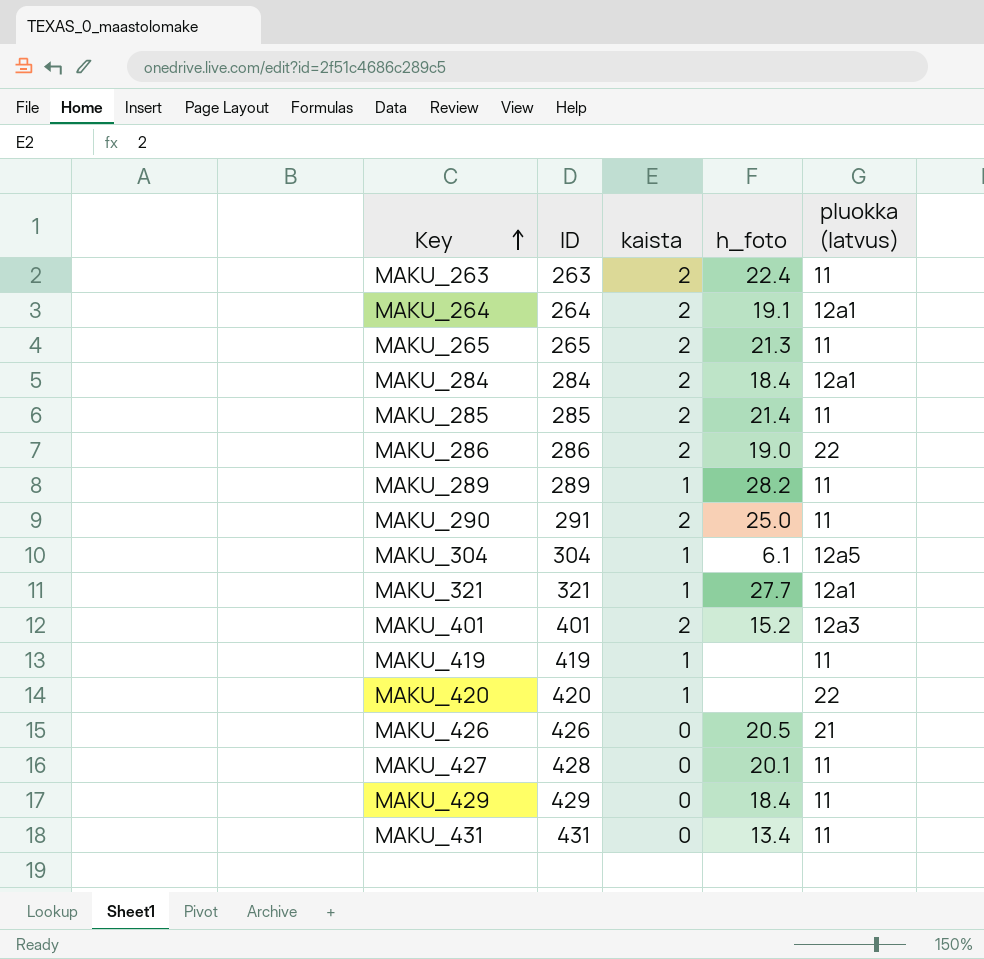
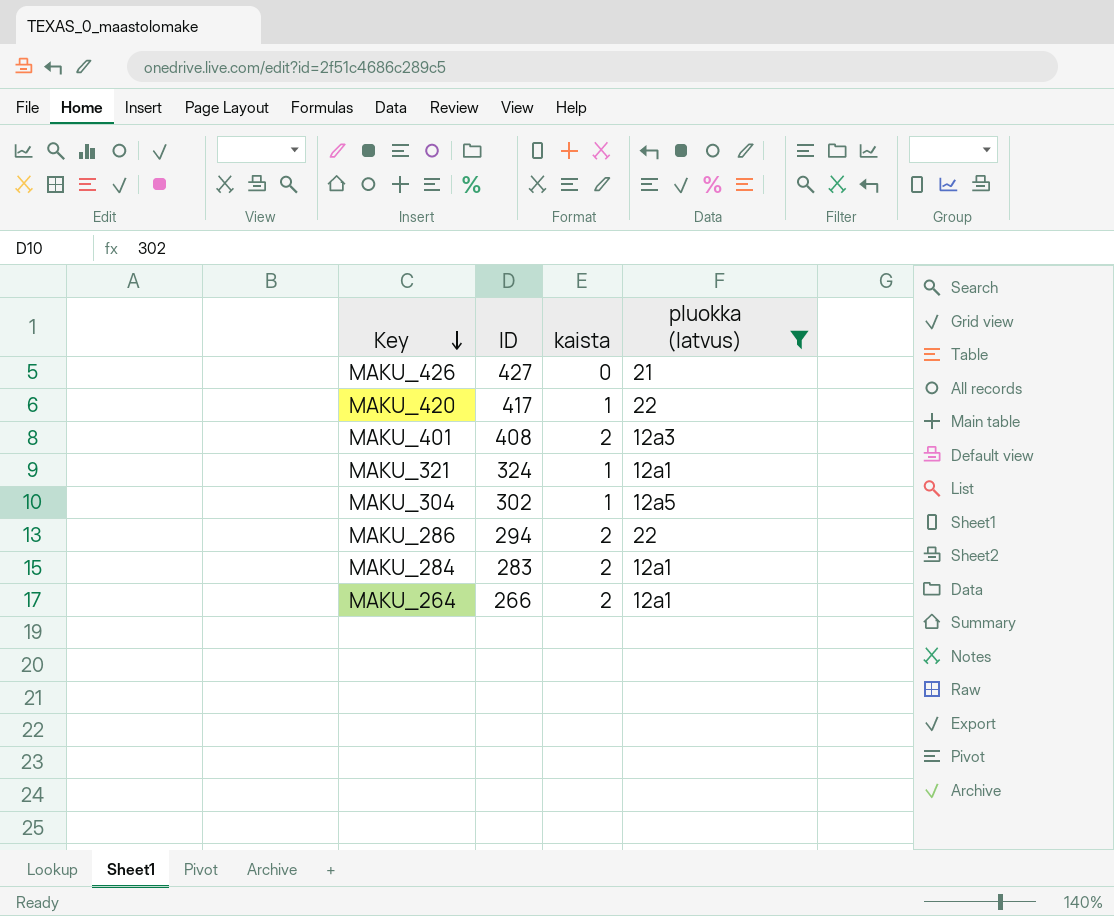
filter: none -> pluokka (latvus) != 11
row order: Key ascending -> Key descending
column h_foto | position: 4 -> none
MAKU_426 | ID: 426 -> 427
MAKU_420 | ID: 420 -> 417
MAKU_401 | ID: 401 -> 408
MAKU_321 | ID: 321 -> 324
MAKU_304 | ID: 304 -> 302
MAKU_286 | ID: 286 -> 294
MAKU_284 | ID: 284 -> 283
MAKU_264 | ID: 264 -> 266

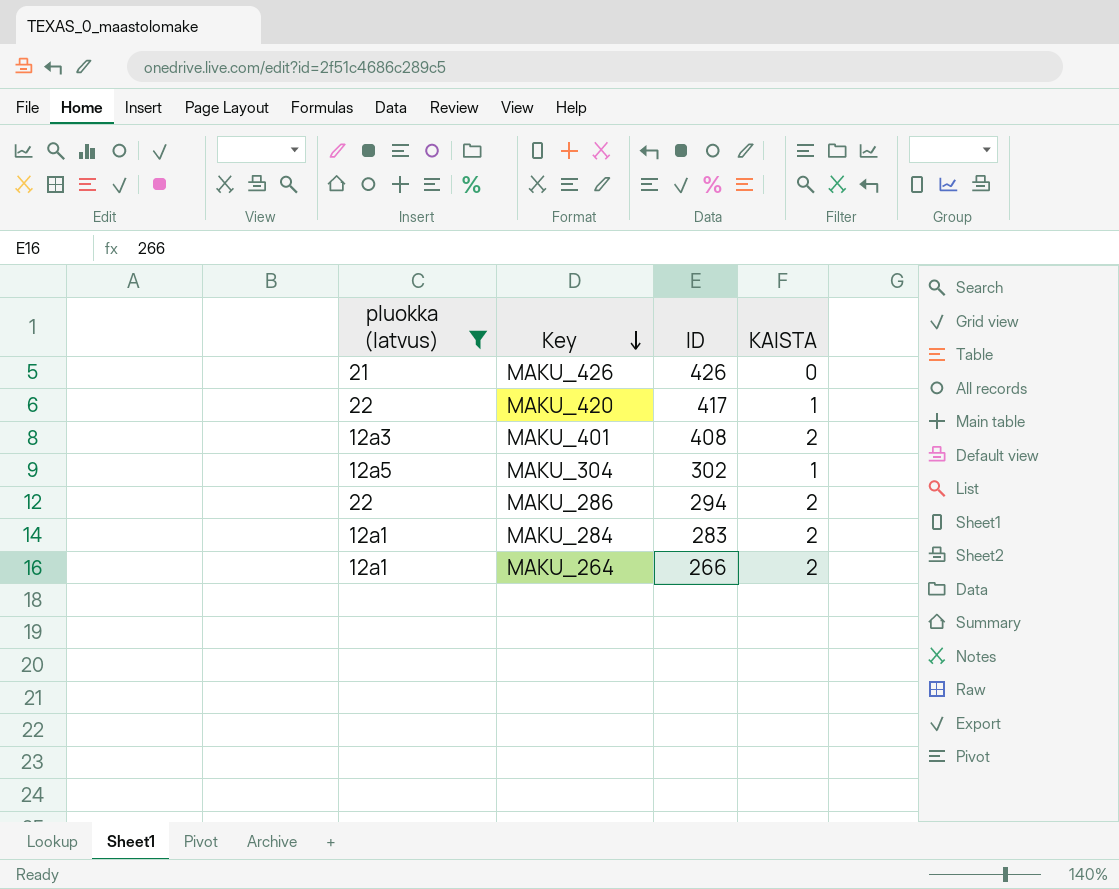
column pluokka (latvus) | position: 4 -> 1
column name: kaista -> KAISTA
row MAKU_321: 324 | 1 | 12a1 -> none
MAKU_426 | ID: 427 -> 426

